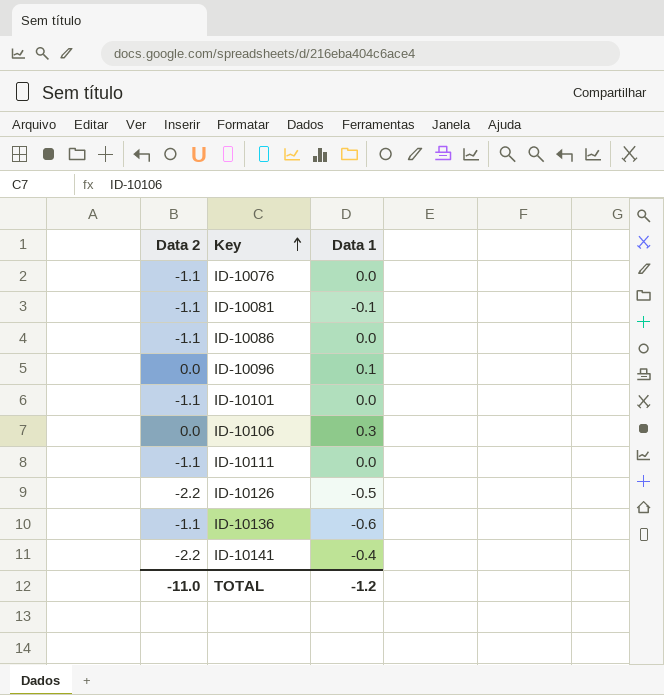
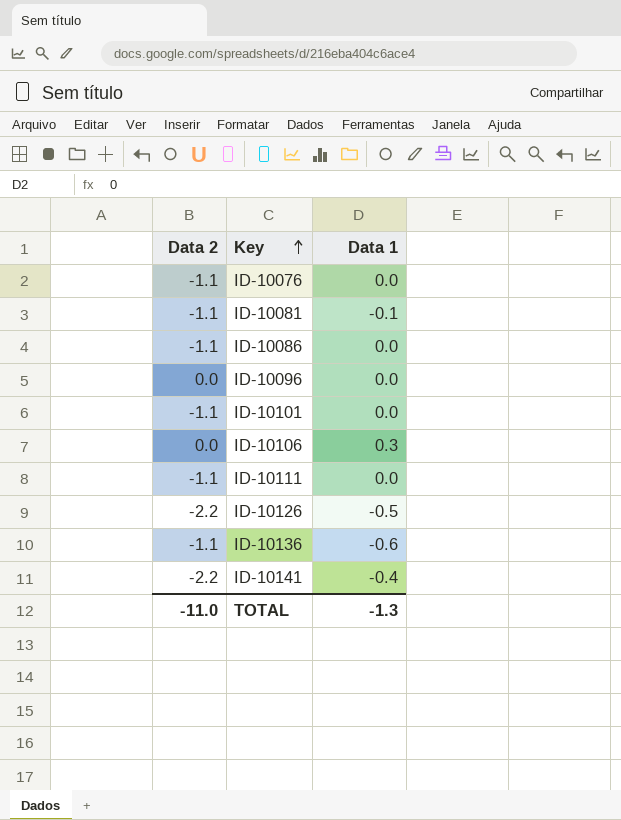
ID-10096 | Data 1: 0.1 -> 0.0
TOTAL | Data 1: -1.2 -> -1.3

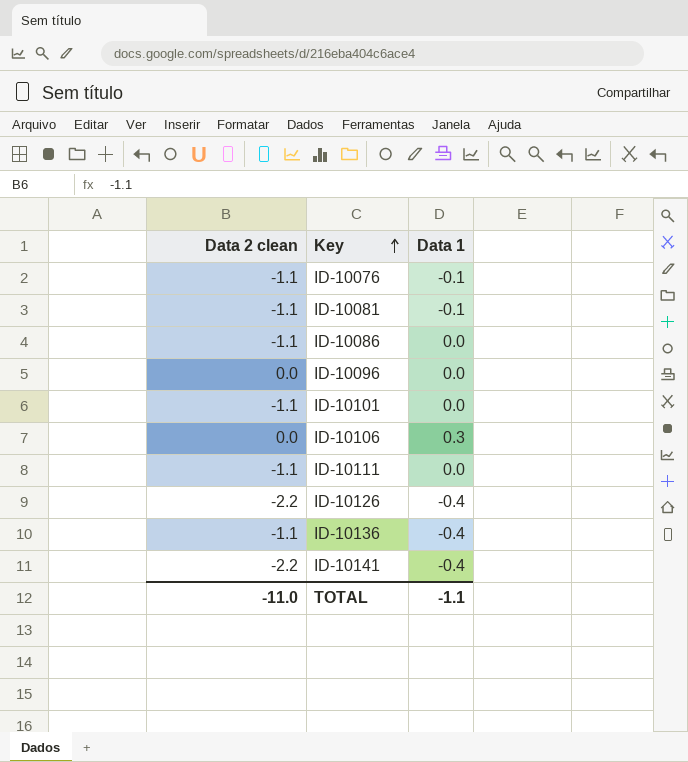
column name: Data 2 -> Data 2 clean
ID-10076 | Data 1: 0.0 -> -0.1
ID-10126 | Data 1: -0.5 -> -0.4
ID-10136 | Data 1: -0.6 -> -0.4
TOTAL | Data 1: -1.3 -> -1.1

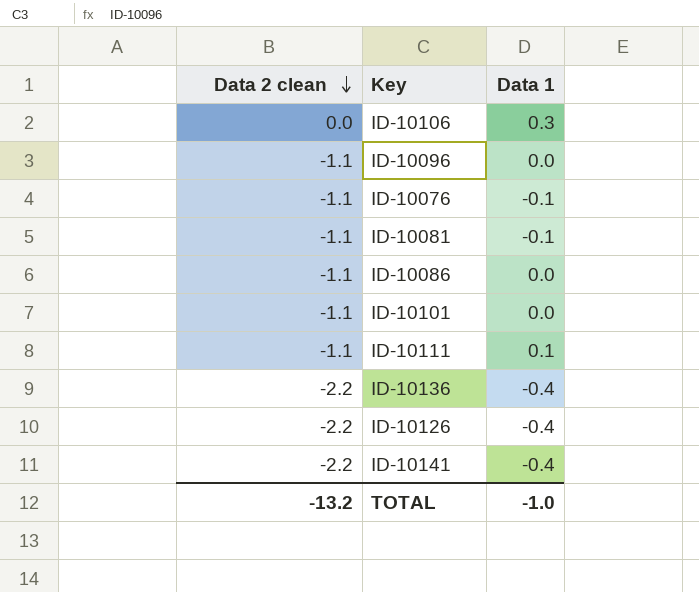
row order: Key ascending -> Data 2 clean descending
ID-10096 | Data 2 clean: 0.0 -> -1.1
ID-10111 | Data 1: 0.0 -> 0.1
ID-10136 | Data 2 clean: -1.1 -> -2.2
TOTAL | Data 2 clean: -11.0 -> -13.2
TOTAL | Data 1: -1.1 -> -1.0

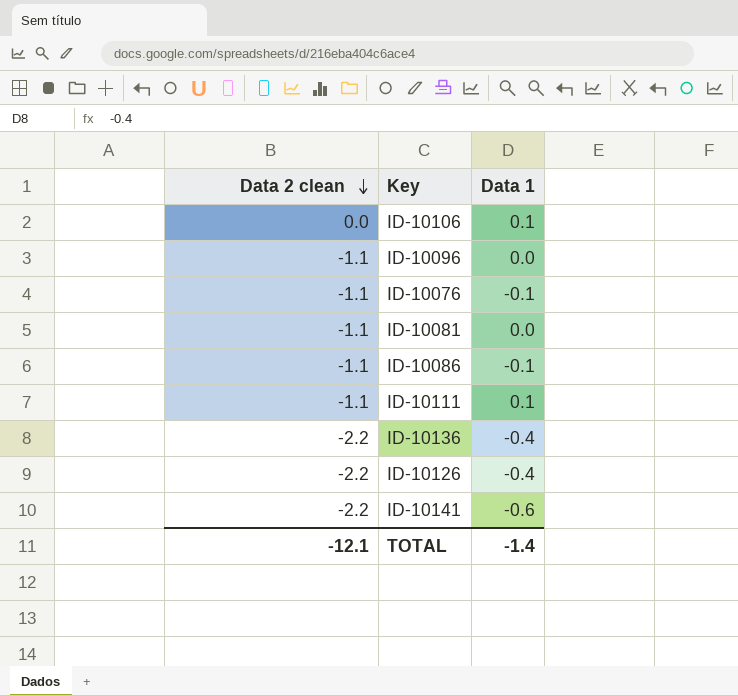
row ID-10101: -1.1 | 0.0 -> none
ID-10106 | Data 1: 0.3 -> 0.1
ID-10081 | Data 1: -0.1 -> 0.0
ID-10086 | Data 1: 0.0 -> -0.1
ID-10141 | Data 1: -0.4 -> -0.6
TOTAL | Data 2 clean: -13.2 -> -12.1
TOTAL | Data 1: -1.0 -> -1.4

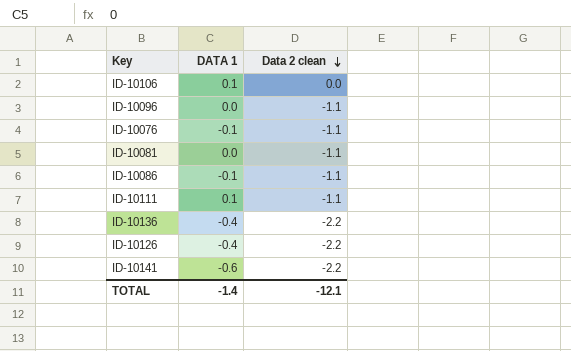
column name: Data 1 -> DATA 1
column Data 2 clean | position: 1 -> 3

